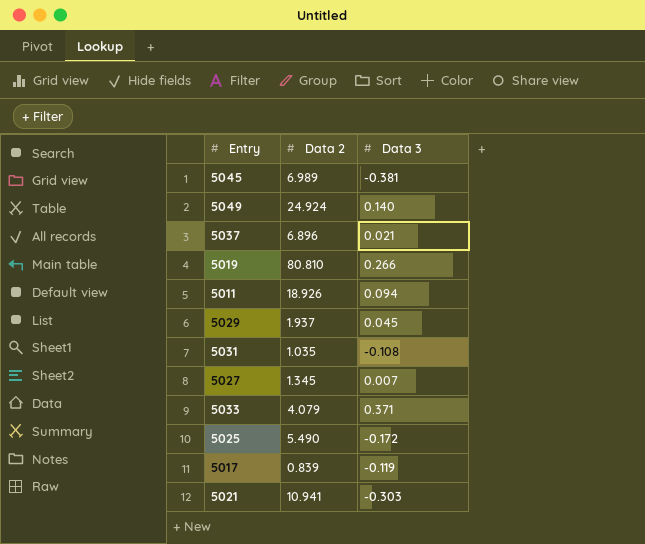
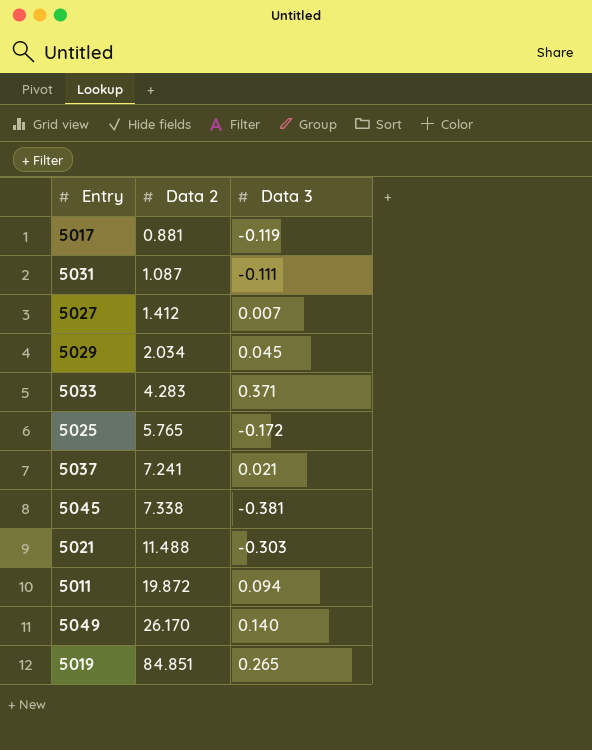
row order: none -> Data 2 ascending
5017 | Data 2: 0.839 -> 0.881
5031 | Data 2: 1.035 -> 1.087
5031 | Data 3: -0.108 -> -0.111
5027 | Data 2: 1.345 -> 1.412
5029 | Data 2: 1.937 -> 2.034
5033 | Data 2: 4.079 -> 4.283
5025 | Data 2: 5.490 -> 5.765
5037 | Data 2: 6.896 -> 7.241
5045 | Data 2: 6.989 -> 7.338
5021 | Data 2: 10.941 -> 11.488
5011 | Data 2: 18.926 -> 19.872
5049 | Data 2: 24.924 -> 26.170
5019 | Data 2: 80.810 -> 84.851
5019 | Data 3: 0.266 -> 0.265

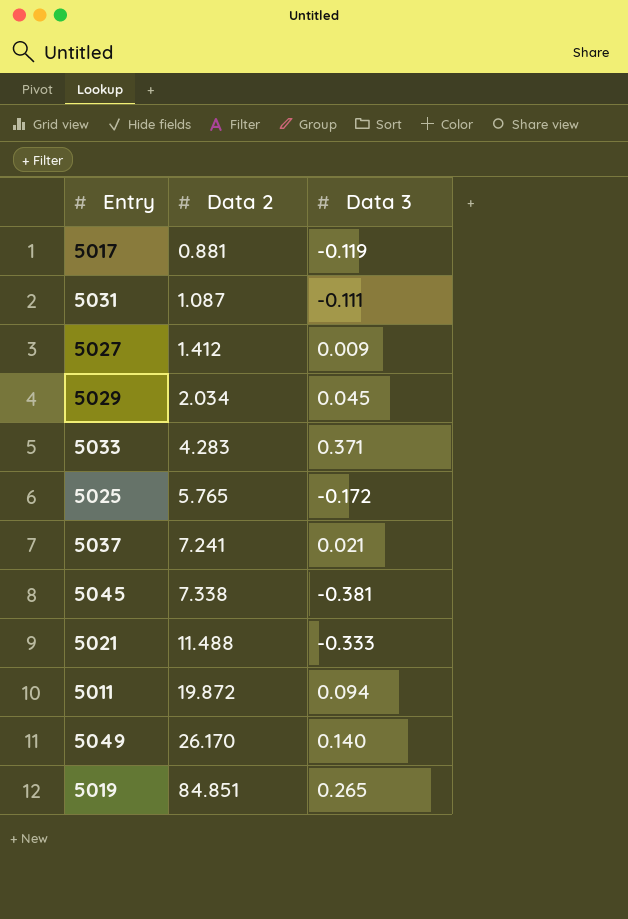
5027 | Data 3: 0.007 -> 0.009
5021 | Data 3: -0.303 -> -0.333

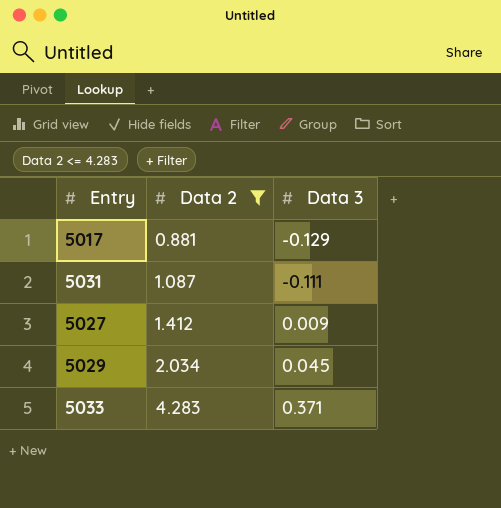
filter: none -> Data 2 <= 4.283
5017 | Data 3: -0.119 -> -0.129

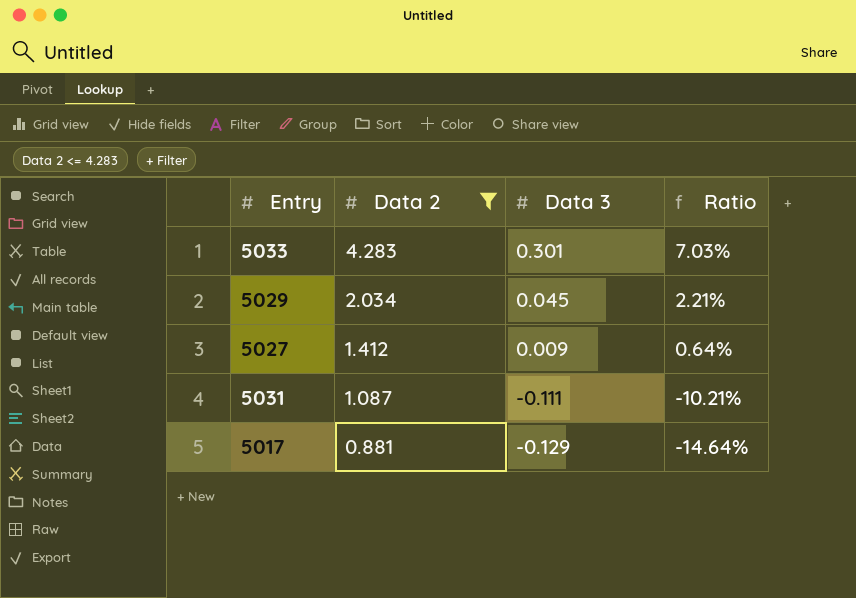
row order: Data 2 ascending -> Data 2 descending
column Ratio | formula: none -> [Data 3] / [Data 2]
5033 | Data 3: 0.371 -> 0.301

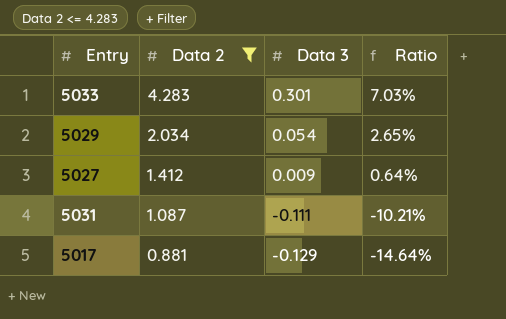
5029 | Data 3: 0.045 -> 0.054
5029 | Ratio: 2.21% -> 2.65%

